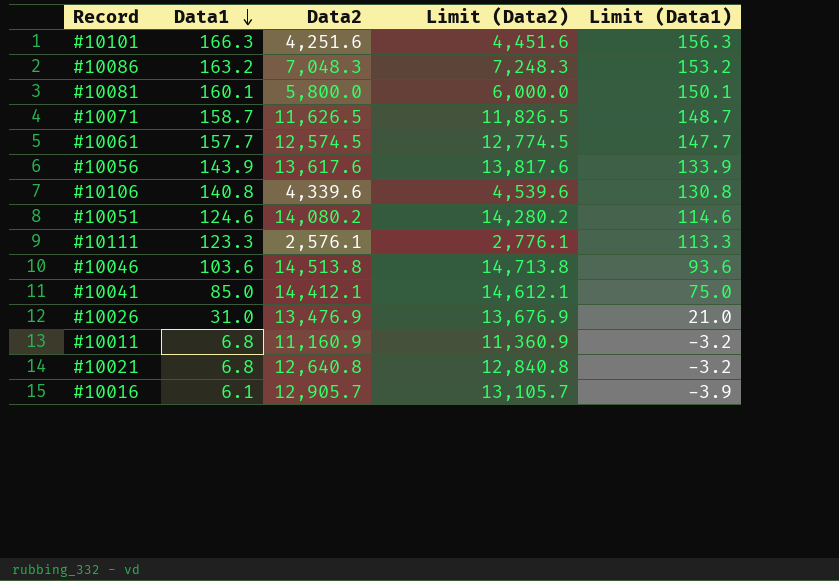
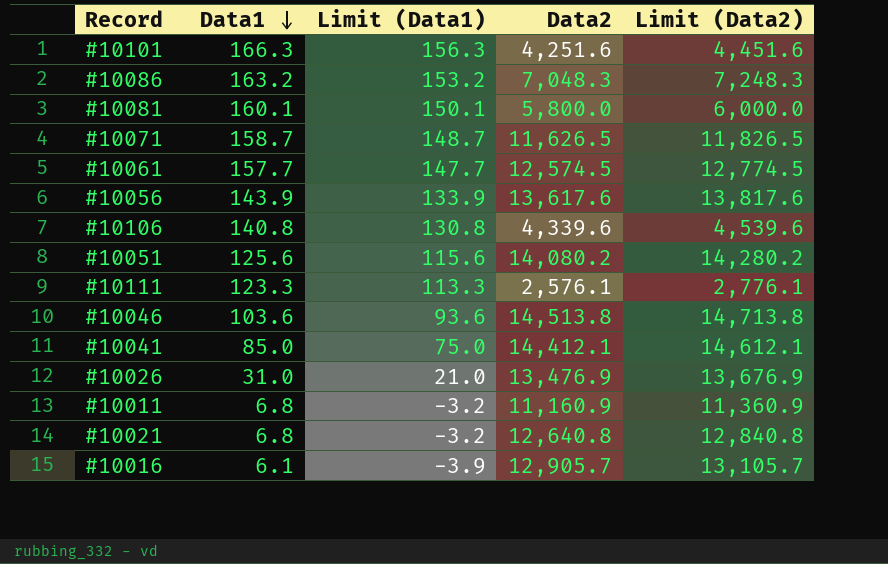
column Limit (Data1) | position: 5 -> 3
#10051 | Data1: 124.6 -> 125.6
#10051 | Limit (Data1): 114.6 -> 115.6

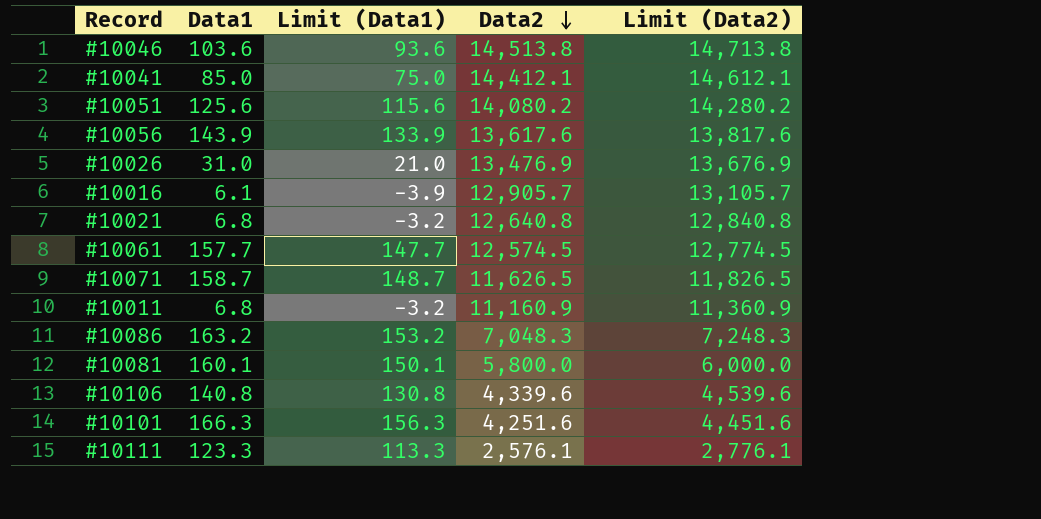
row order: Data1 descending -> Data2 descending

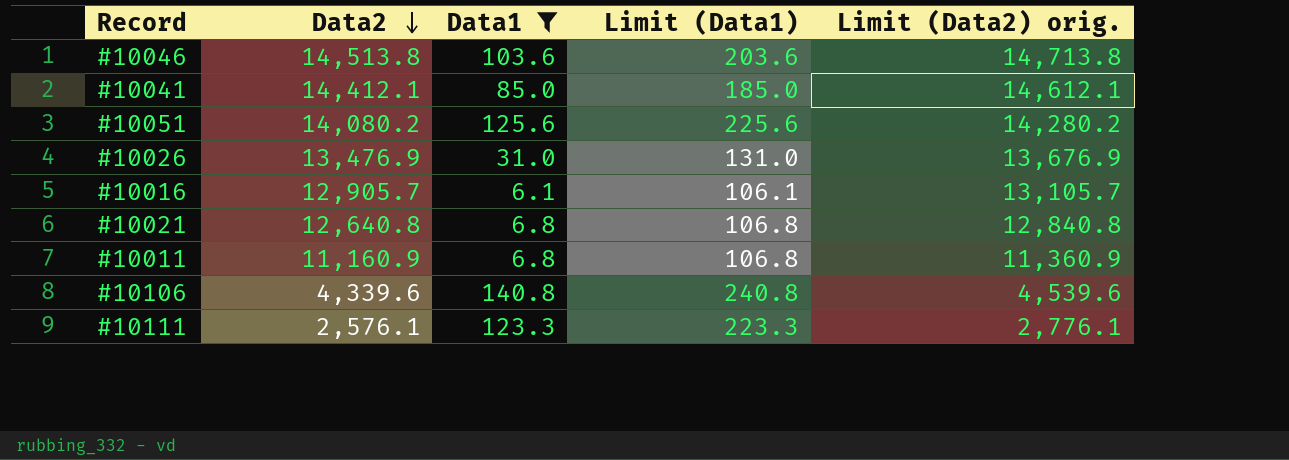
filter: none -> Data1 <= 140.8
column Data2 | position: 4 -> 2
column Limit (Data1) | formula: [Data1] - 10 -> [Data1] + 100
column name: Limit (Data2) -> Limit (Data2) orig.

